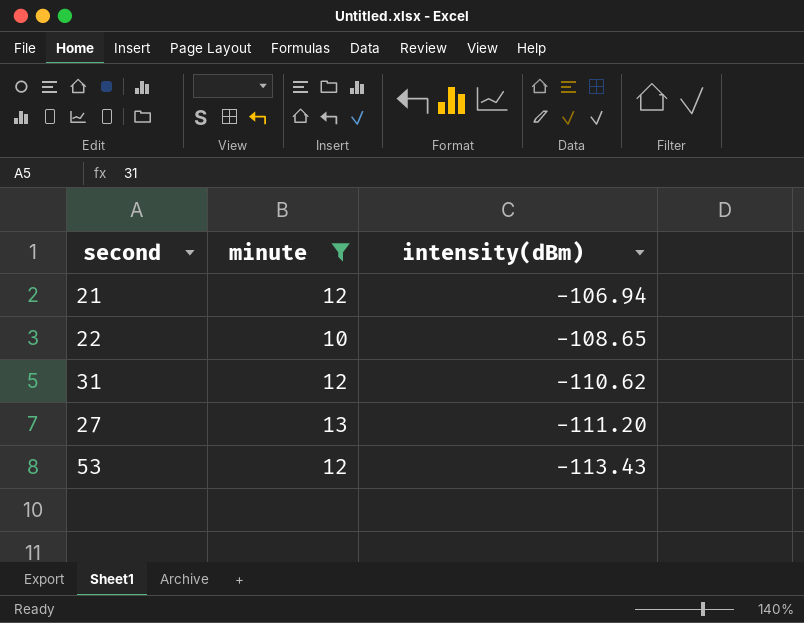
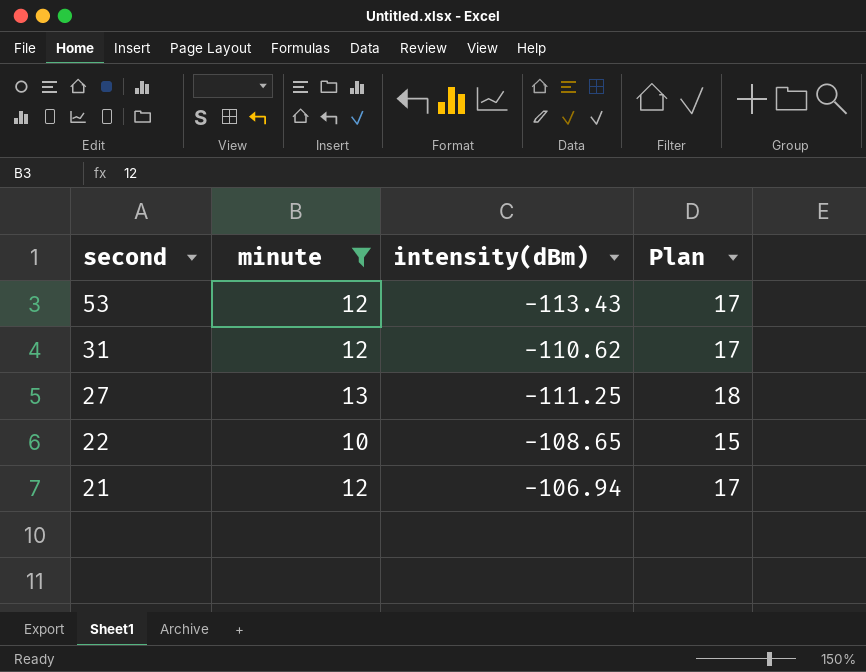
row order: intensity(dBm) descending -> second descending
column Plan | formula: none -> [minute] + 5
27 | intensity(dBm): -111.20 -> -111.25

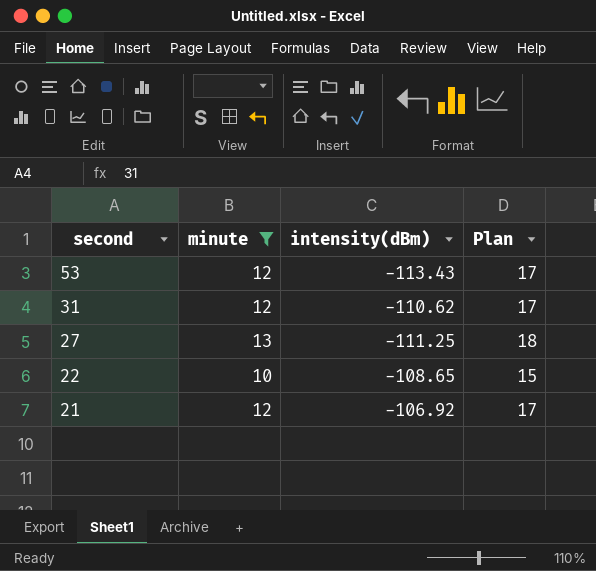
21 | intensity(dBm): -106.94 -> -106.92

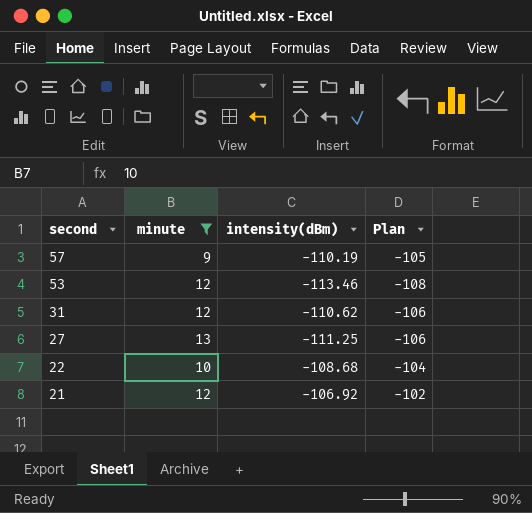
column Plan | formula: [minute] + 5 -> [intensity(dBm)] + 5
row 57: none -> 9 | -110.19 | -105
53 | intensity(dBm): -113.43 -> -113.46
22 | intensity(dBm): -108.65 -> -108.68

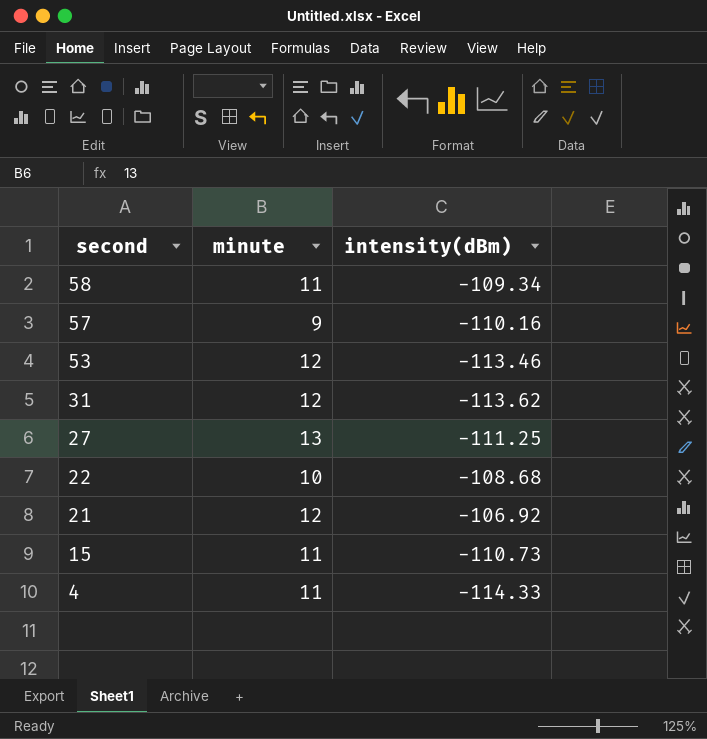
filter: minute != 11 -> none
column Plan | formula: [intensity(dBm)] + 5 -> none
57 | intensity(dBm): -110.19 -> -110.16
31 | intensity(dBm): -110.62 -> -113.62

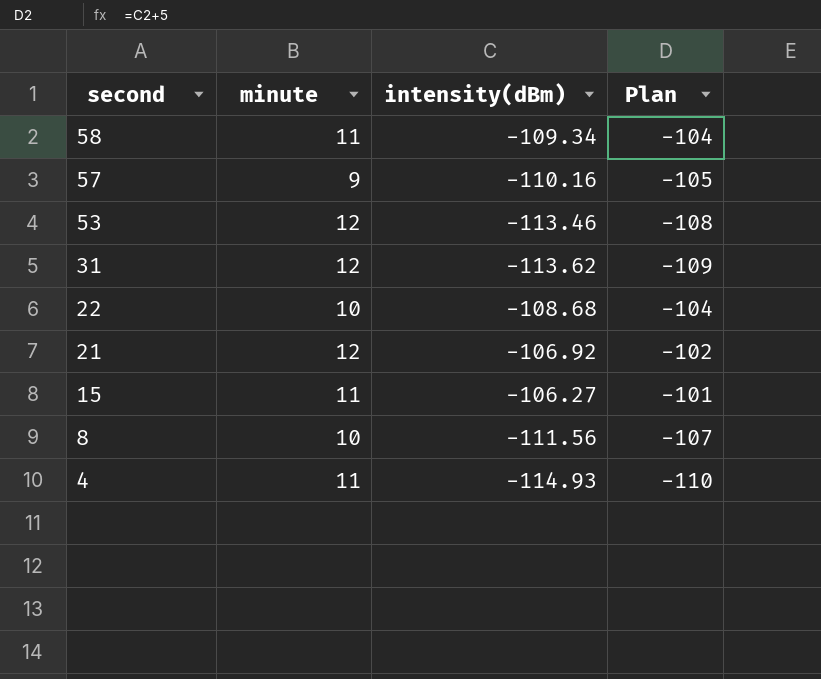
column Plan | formula: none -> [intensity(dBm)] + 5
row 27: 13 | -111.25 -> none
15 | intensity(dBm): -110.73 -> -106.27
row 8: none -> 10 | -111.56 | -107
4 | intensity(dBm): -114.33 -> -114.93

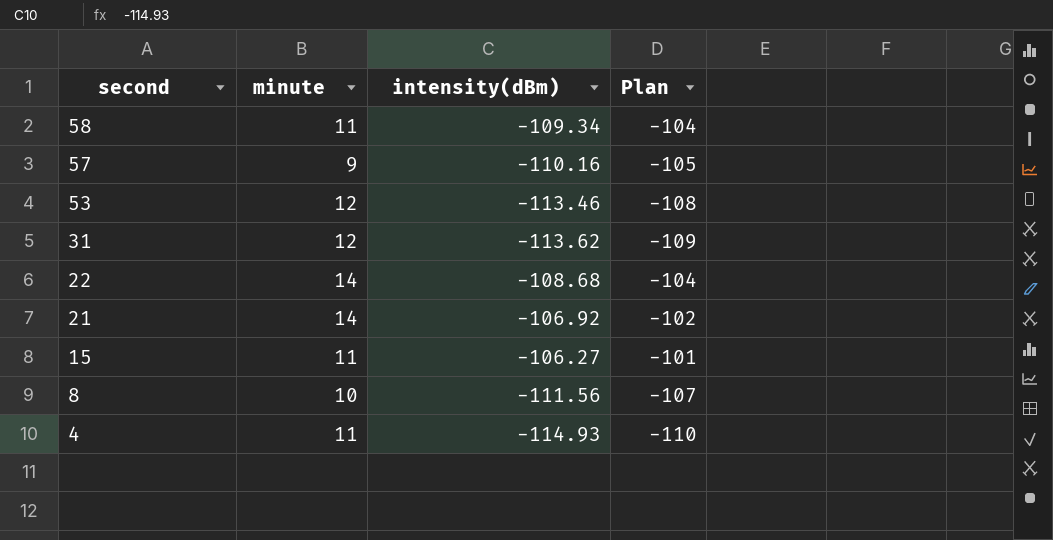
22 | minute: 10 -> 14
21 | minute: 12 -> 14

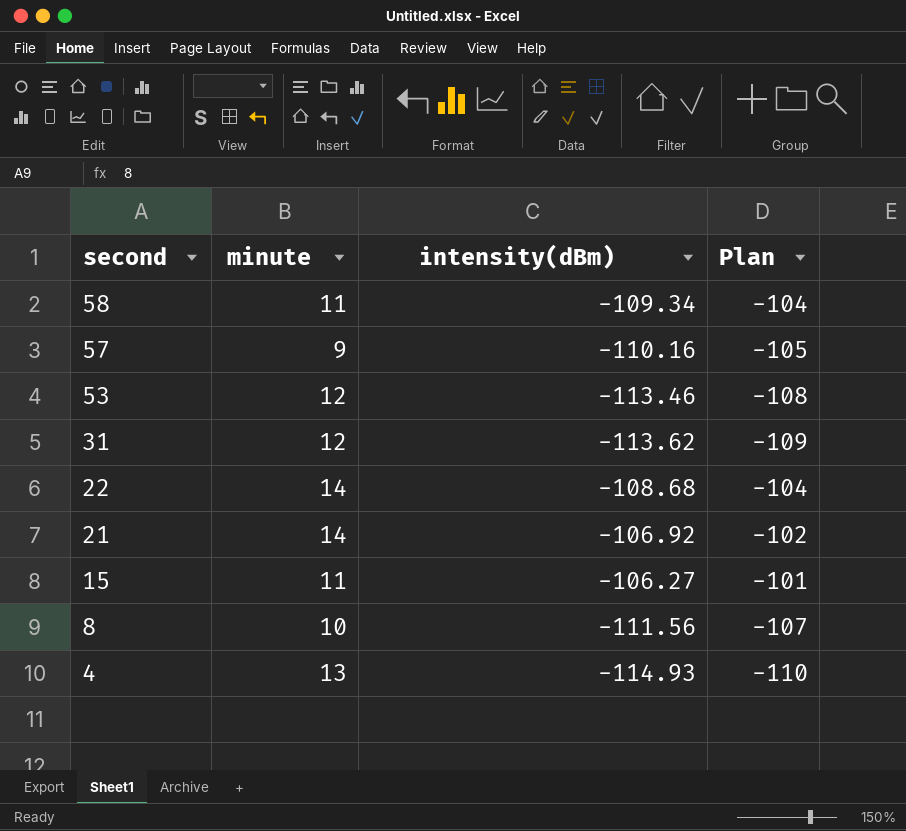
4 | minute: 11 -> 13

